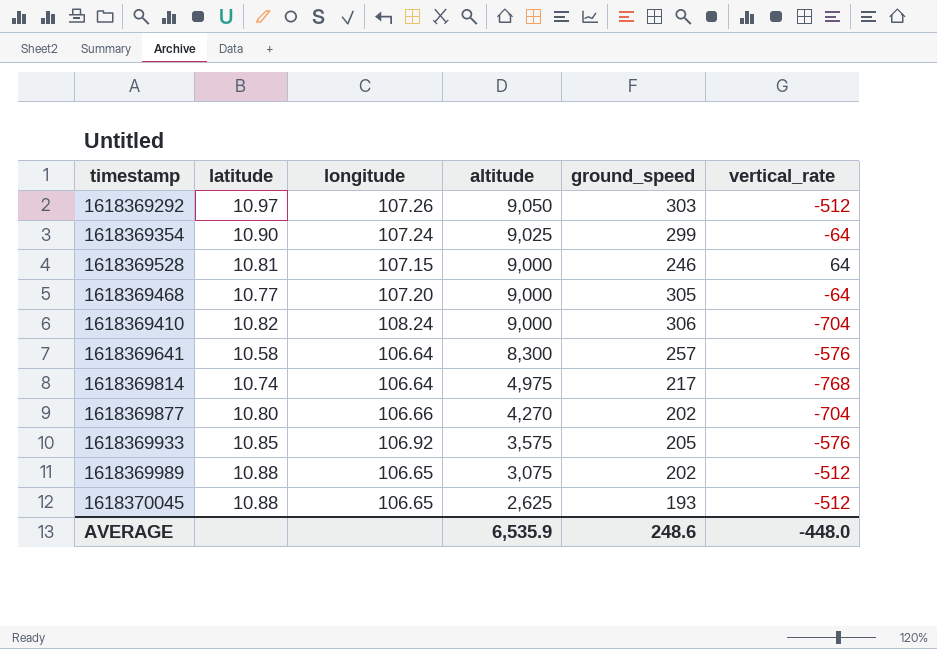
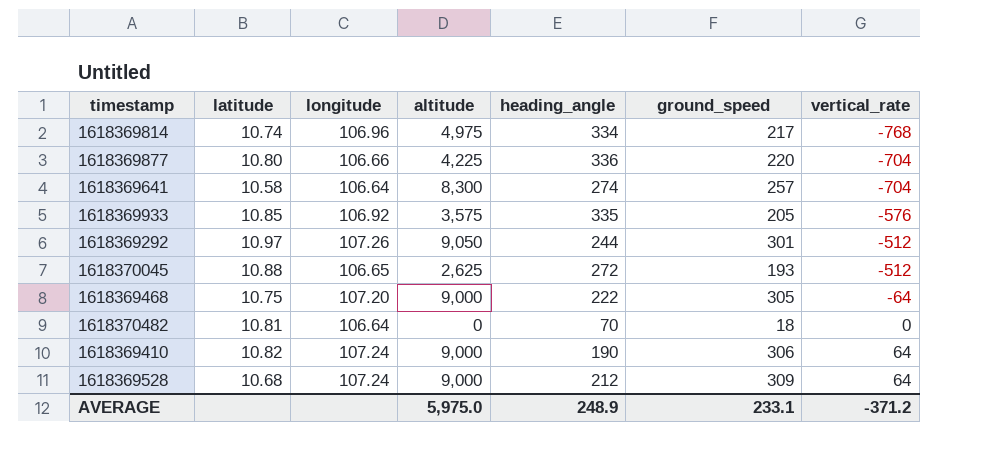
row order: altitude descending -> vertical_rate ascending
column heading_angle | position: none -> 5
row 1618369354: 10.90 | 107.24 | 9,025 | 299 | -64 -> none
row 1618369989: 10.88 | 106.65 | 3,075 | 202 | -512 -> none
1618369814 | longitude: 106.64 -> 106.96
1618369877 | altitude: 4,270 -> 4,225
1618369877 | ground_speed: 202 -> 220
1618369641 | vertical_rate: -576 -> -704
1618369292 | ground_speed: 303 -> 301
1618369468 | latitude: 10.77 -> 10.75
row 1618370482: none -> 10.81 | 106.64 | 0 | 70 | 18 | 0
1618369410 | longitude: 108.24 -> 107.24
1618369410 | vertical_rate: -704 -> 64
1618369528 | latitude: 10.81 -> 10.68
1618369528 | longitude: 107.15 -> 107.24
1618369528 | ground_speed: 246 -> 309
AVERAGE | altitude: 6,535.9 -> 5,975.0
AVERAGE | ground_speed: 248.6 -> 233.1
AVERAGE | vertical_rate: -448.0 -> -371.2

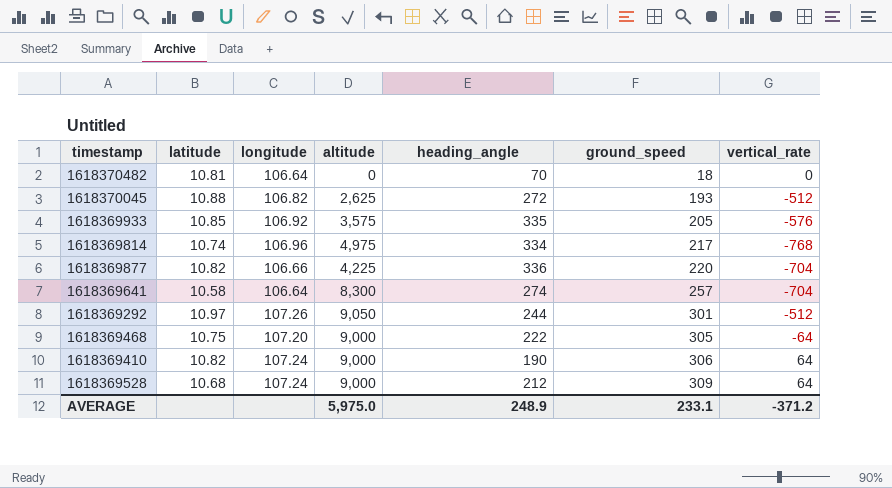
row order: vertical_rate ascending -> ground_speed ascending
1618370045 | longitude: 106.65 -> 106.82
1618369877 | latitude: 10.80 -> 10.82

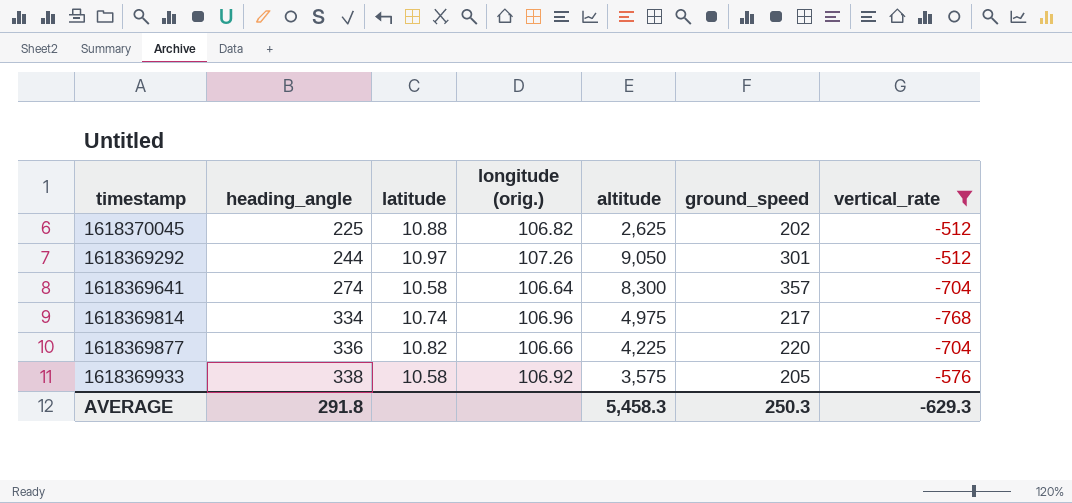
filter: none -> vertical_rate <= -512
row order: ground_speed ascending -> heading_angle ascending
column heading_angle | position: 5 -> 2
column name: longitude -> longitude (orig.)
1618370045 | heading_angle: 272 -> 225
1618370045 | ground_speed: 193 -> 202
1618369641 | ground_speed: 257 -> 357
1618369933 | heading_angle: 335 -> 338
1618369933 | latitude: 10.85 -> 10.58
AVERAGE | heading_angle: 248.9 -> 291.8
AVERAGE | altitude: 5,975.0 -> 5,458.3
AVERAGE | ground_speed: 233.1 -> 250.3
AVERAGE | vertical_rate: -371.2 -> -629.3

